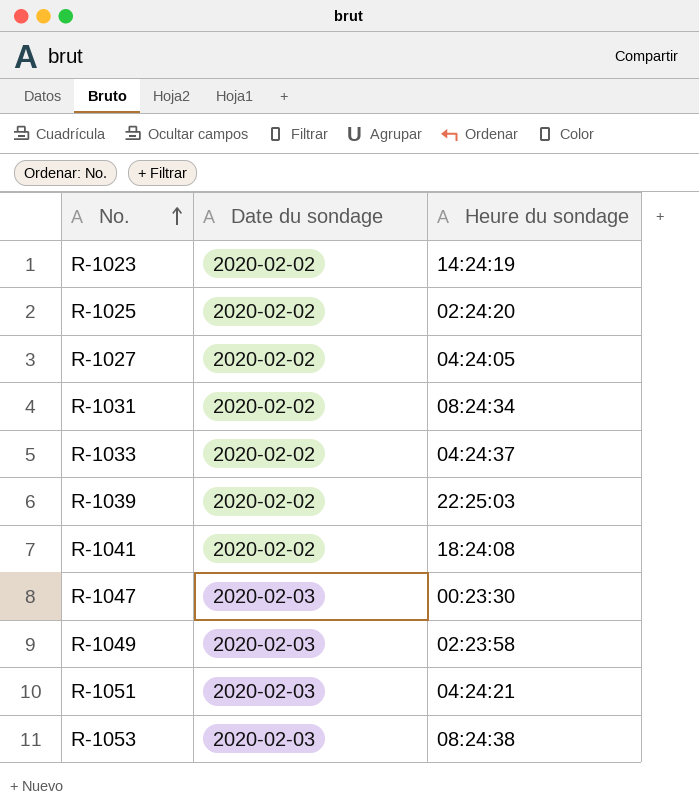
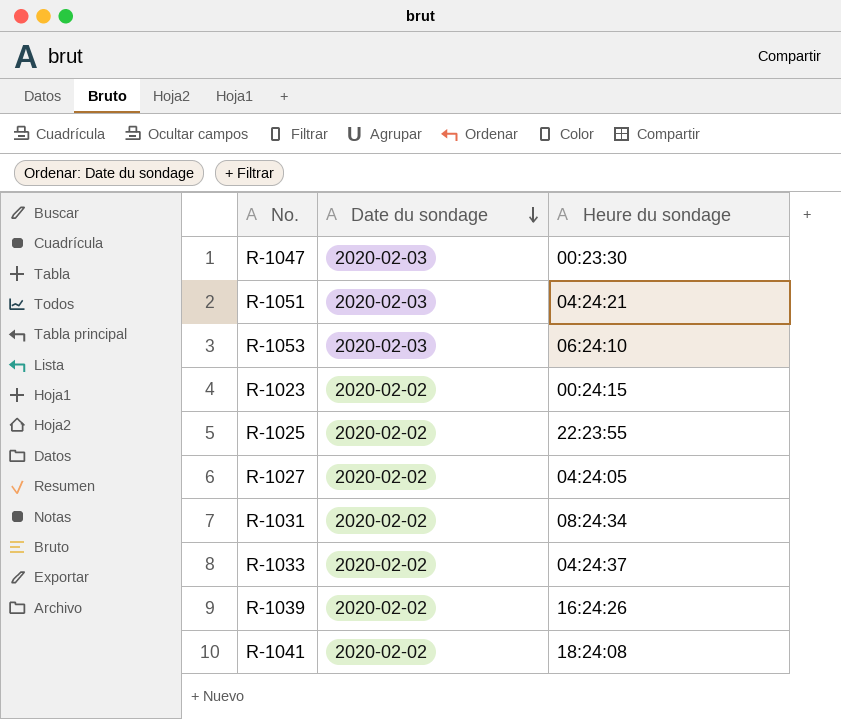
row order: No. ascending -> Date du sondage descending
row R-1049: 2020-02-03 | 02:23:58 -> none
R-1053 | Heure du sondage: 08:24:38 -> 06:24:10
R-1023 | Heure du sondage: 14:24:19 -> 00:24:15
R-1025 | Heure du sondage: 02:24:20 -> 22:23:55
R-1039 | Heure du sondage: 22:25:03 -> 16:24:26

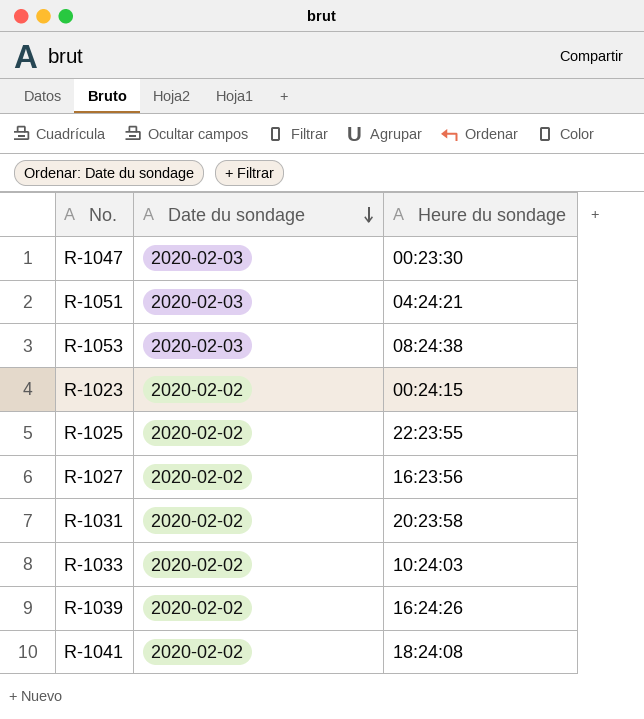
R-1053 | Heure du sondage: 06:24:10 -> 08:24:38
R-1027 | Heure du sondage: 04:24:05 -> 16:23:56
R-1031 | Heure du sondage: 08:24:34 -> 20:23:58
R-1033 | Heure du sondage: 04:24:37 -> 10:24:03

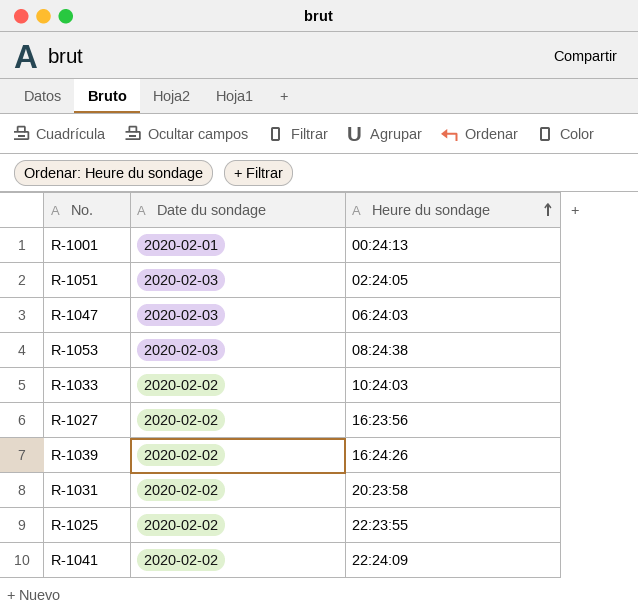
row order: Date du sondage descending -> Heure du sondage ascending
row R-1023: 2020-02-02 | 00:24:15 -> none
row R-1001: none -> 2020-02-01 | 00:24:13
R-1051 | Heure du sondage: 04:24:21 -> 02:24:05
R-1047 | Heure du sondage: 00:23:30 -> 06:24:03
R-1041 | Heure du sondage: 18:24:08 -> 22:24:09

